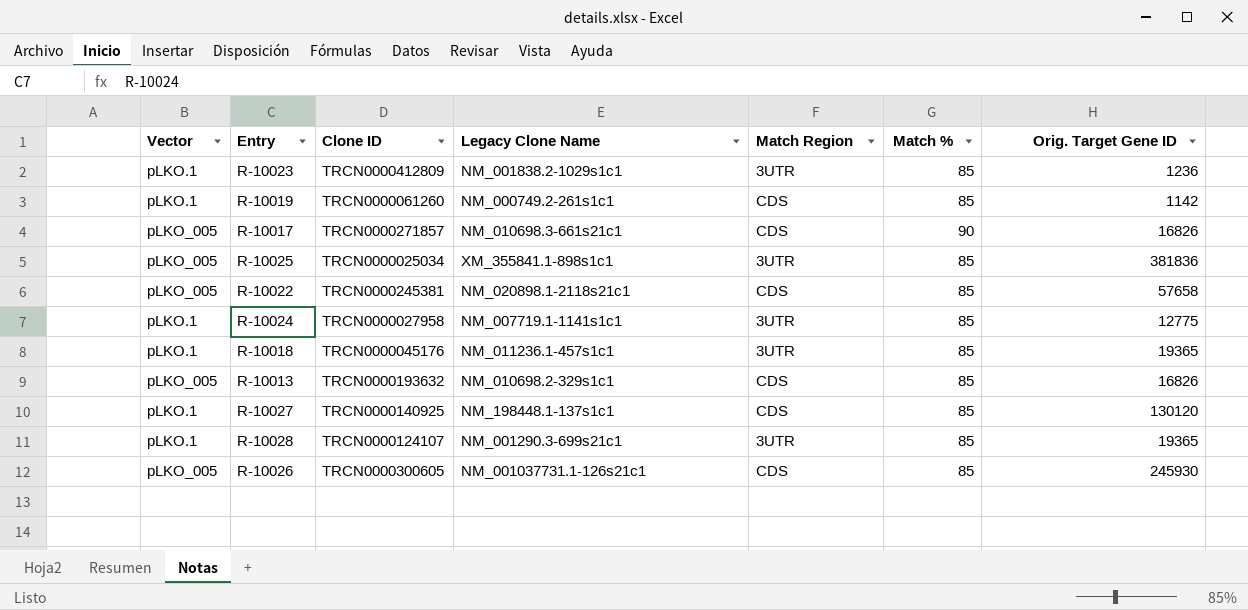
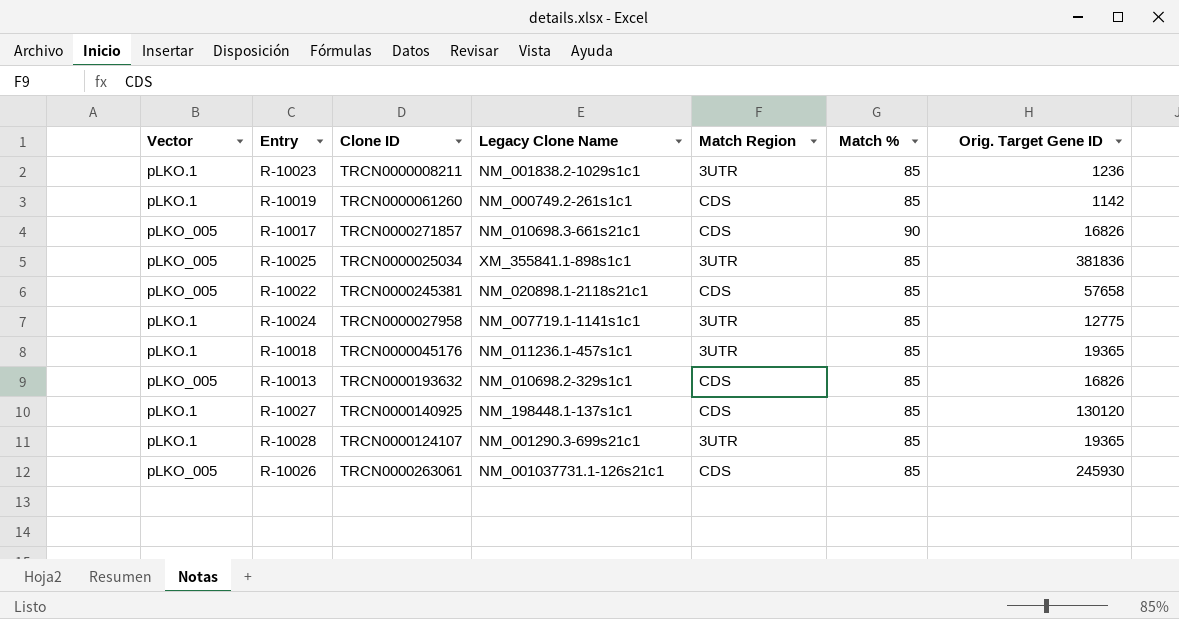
R-10023 | Clone ID: TRCN0000412809 -> TRCN0000008211
R-10026 | Clone ID: TRCN0000300605 -> TRCN0000263061

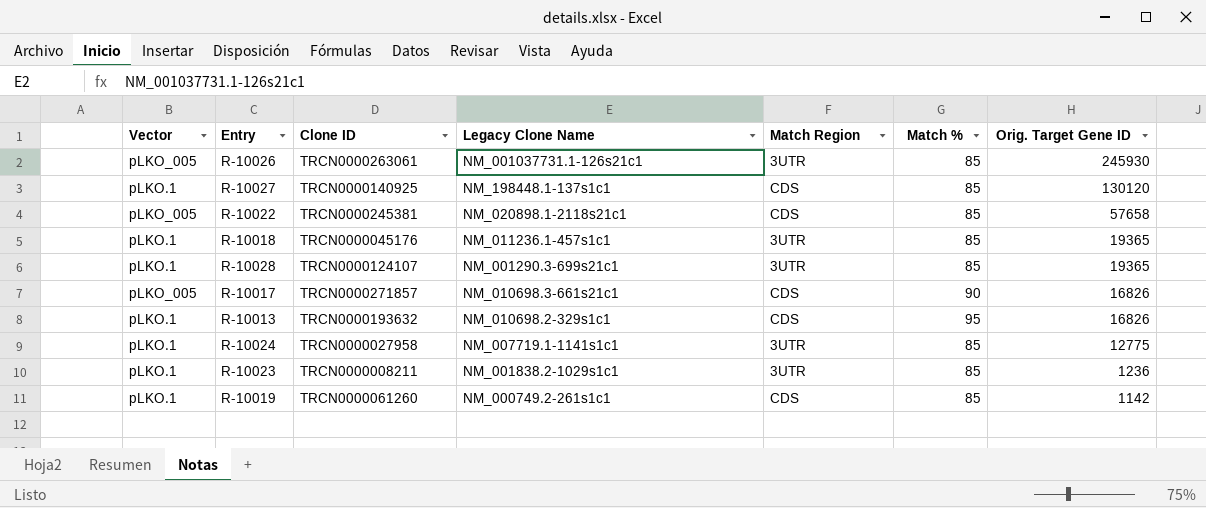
row order: none -> Orig. Target Gene ID descending
row R-10025: pLKO_005 | TRCN0000025034 | XM_355841.1-898s1c1 | 3UTR | 85 | 381836 -> none
R-10026 | Match Region: CDS -> 3UTR
R-10013 | Vector: pLKO_005 -> pLKO.1
R-10013 | Match %: 85 -> 95

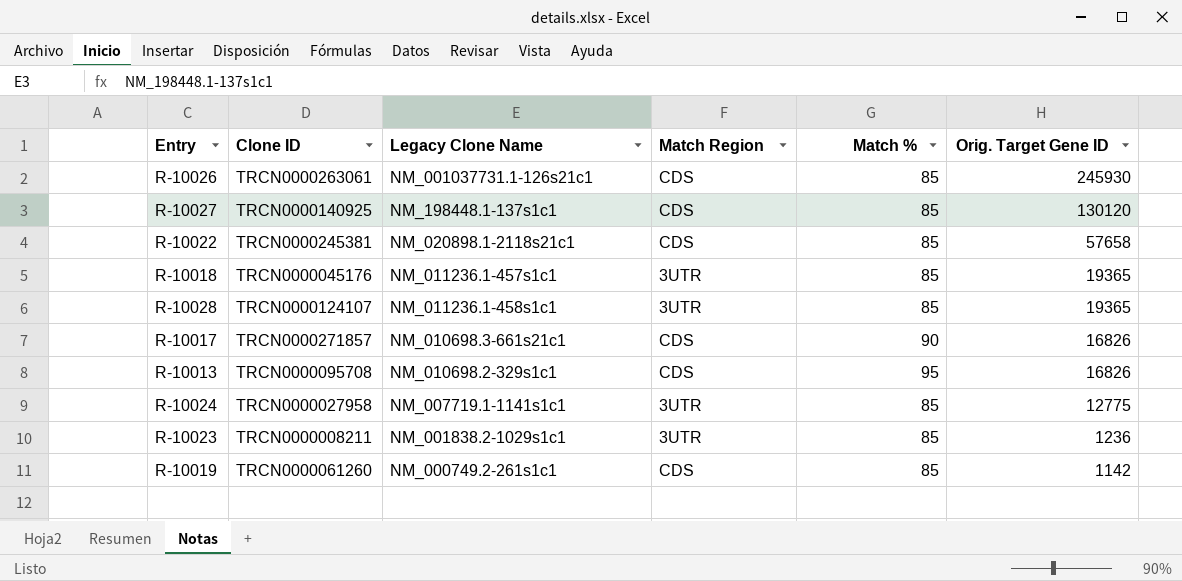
column Vector | position: 1 -> none
R-10026 | Match Region: 3UTR -> CDS
R-10028 | Legacy Clone Name: NM_001290.3-699s21c1 -> NM_011236.1-458s1c1
R-10013 | Clone ID: TRCN0000193632 -> TRCN0000095708

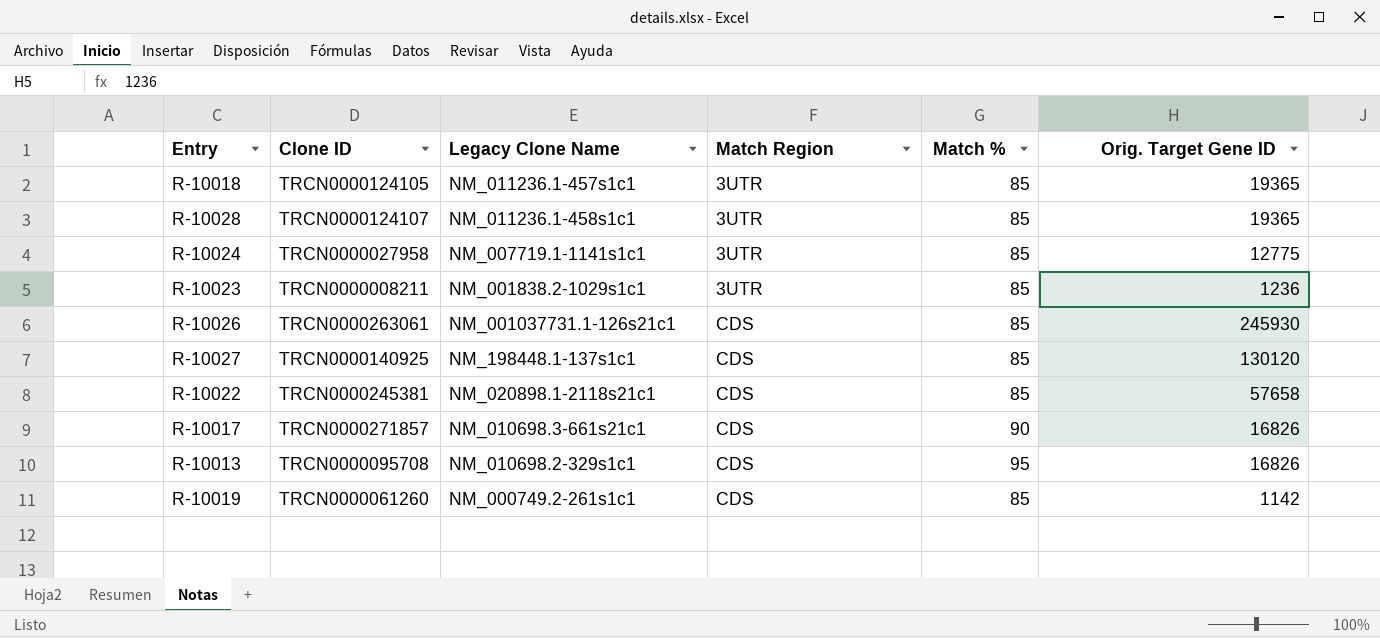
row order: Orig. Target Gene ID descending -> Match Region ascending
R-10018 | Clone ID: TRCN0000045176 -> TRCN0000124105

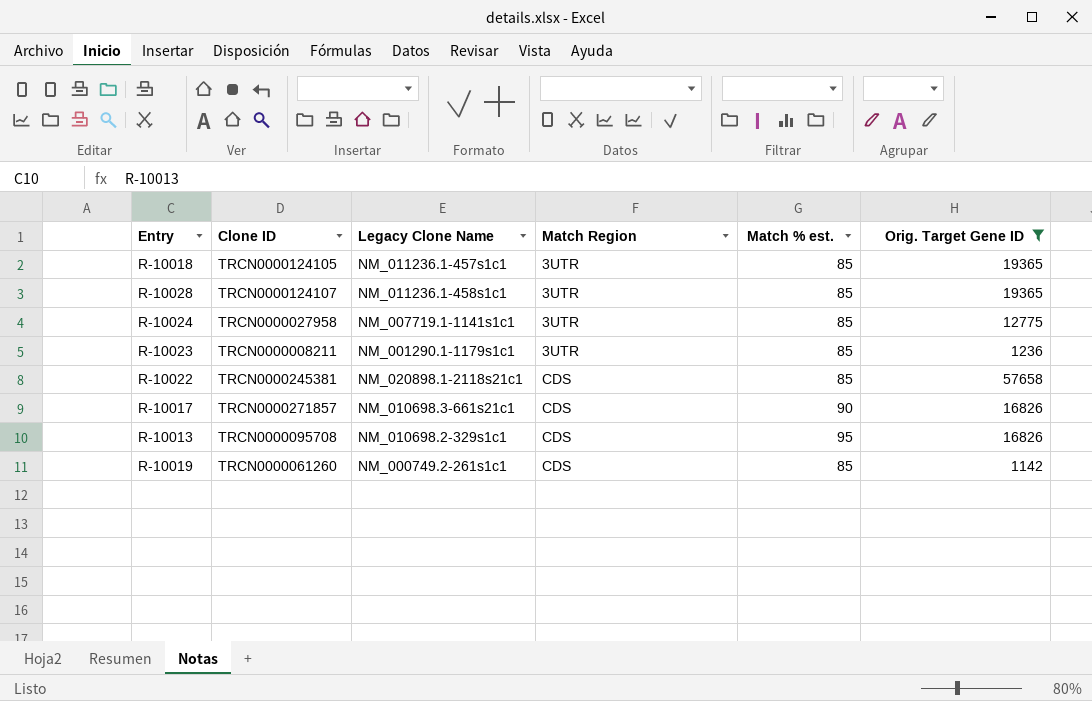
filter: none -> Orig. Target Gene ID <= 57658
column name: Match % -> Match % est.
R-10023 | Legacy Clone Name: NM_001838.2-1029s1c1 -> NM_001290.1-1179s1c1

